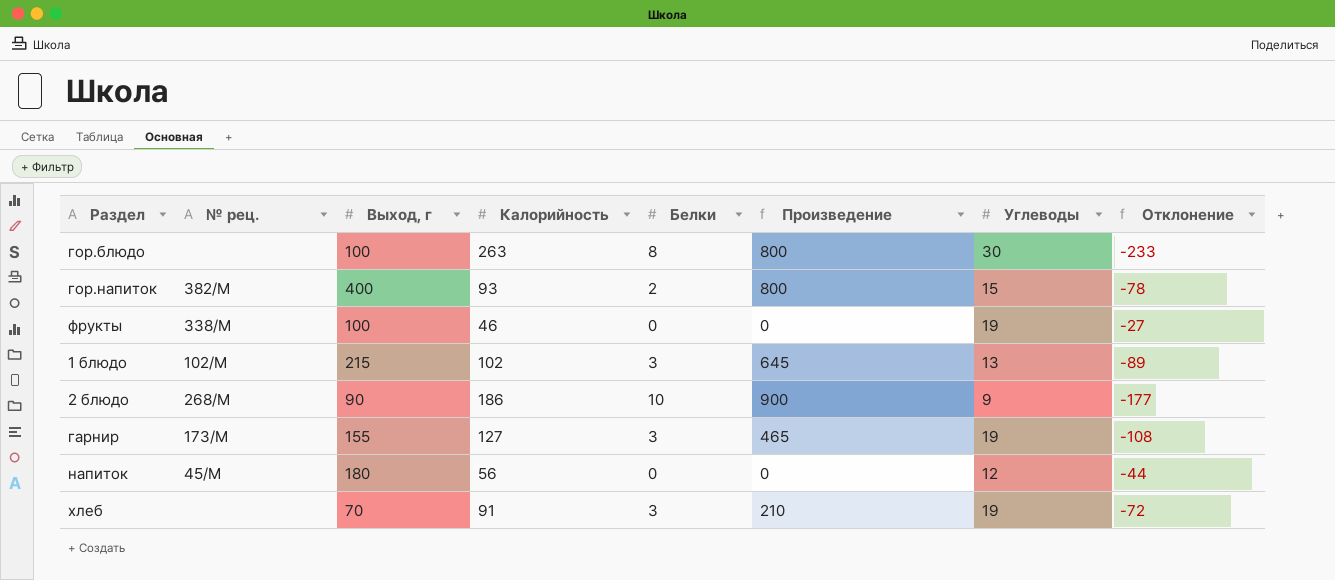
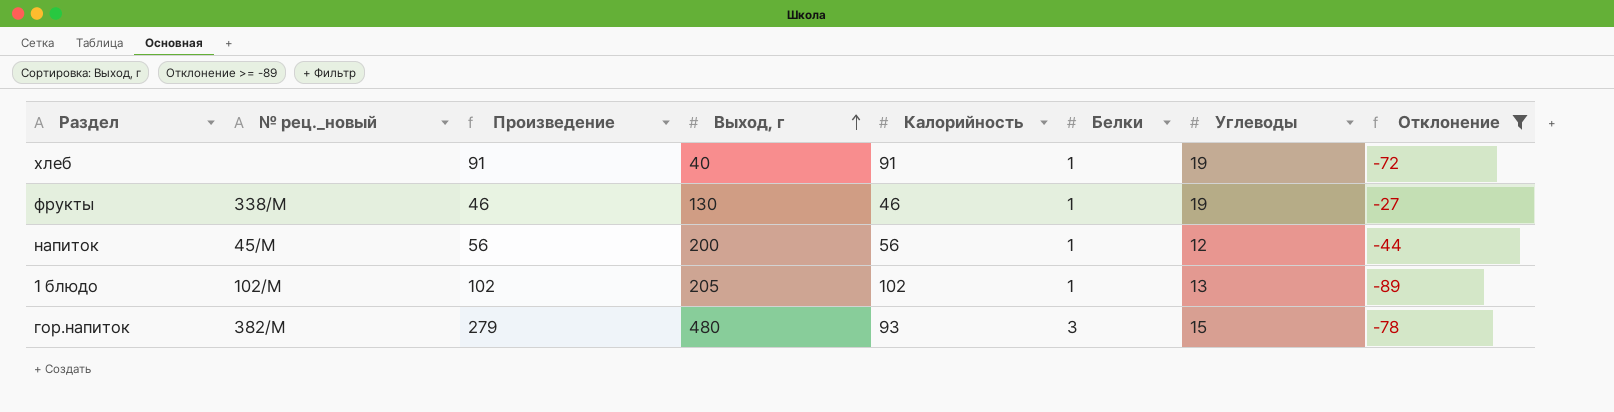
filter: none -> Отклонение >= -89
row order: none -> Выход, г ascending
column name: № рец. -> № рец._новый
column Произведение | formula: [Выход, г] * [Белки] -> [Калорийность] * [Белки]
column Произведение | position: 6 -> 3
хлеб | Выход, г: 70 -> 40
хлеб | Белки: 3 -> 1
фрукты | Выход, г: 100 -> 130
фрукты | Белки: 0 -> 1
напиток | Выход, г: 180 -> 200
напиток | Белки: 0 -> 1
1 блюдо | Выход, г: 215 -> 205
1 блюдо | Белки: 3 -> 1
гор.напиток | Выход, г: 400 -> 480
гор.напиток | Белки: 2 -> 3

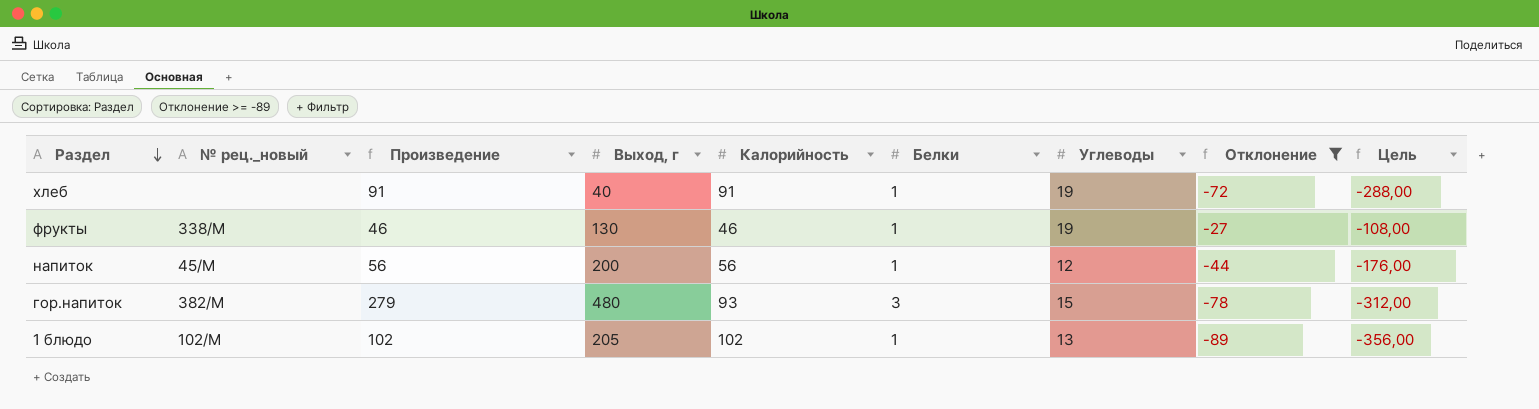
row order: Выход, г ascending -> Раздел descending
column Цель | formula: none -> [Отклонение] * 4

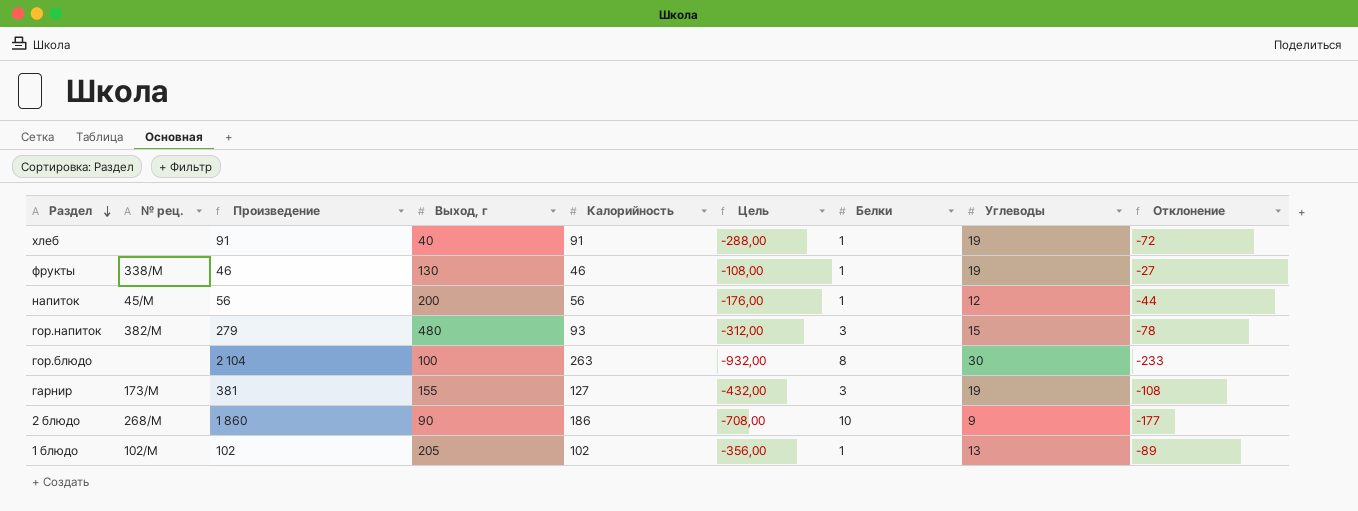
filter: Отклонение >= -89 -> none
column name: № рец._новый -> № рец.
column Цель | position: 9 -> 6

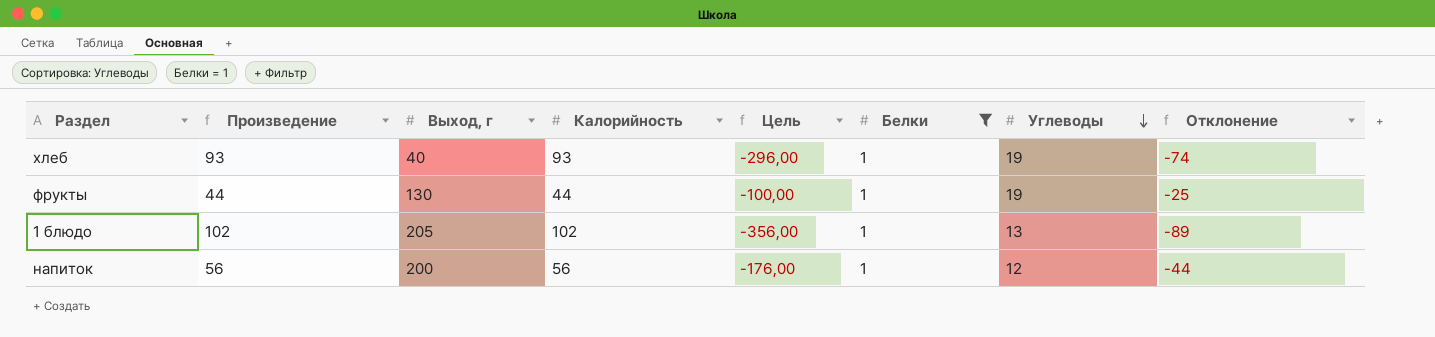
filter: none -> Белки = 1
row order: Раздел descending -> Углеводы descending
column № рец. | position: 2 -> none
хлеб | Произведение: 91 -> 93
хлеб | Калорийность: 91 -> 93
хлеб | Цель: -288,00 -> -296,00
хлеб | Отклонение: -72 -> -74
фрукты | Произведение: 46 -> 44
фрукты | Калорийность: 46 -> 44
фрукты | Цель: -108,00 -> -100,00
фрукты | Отклонение: -27 -> -25

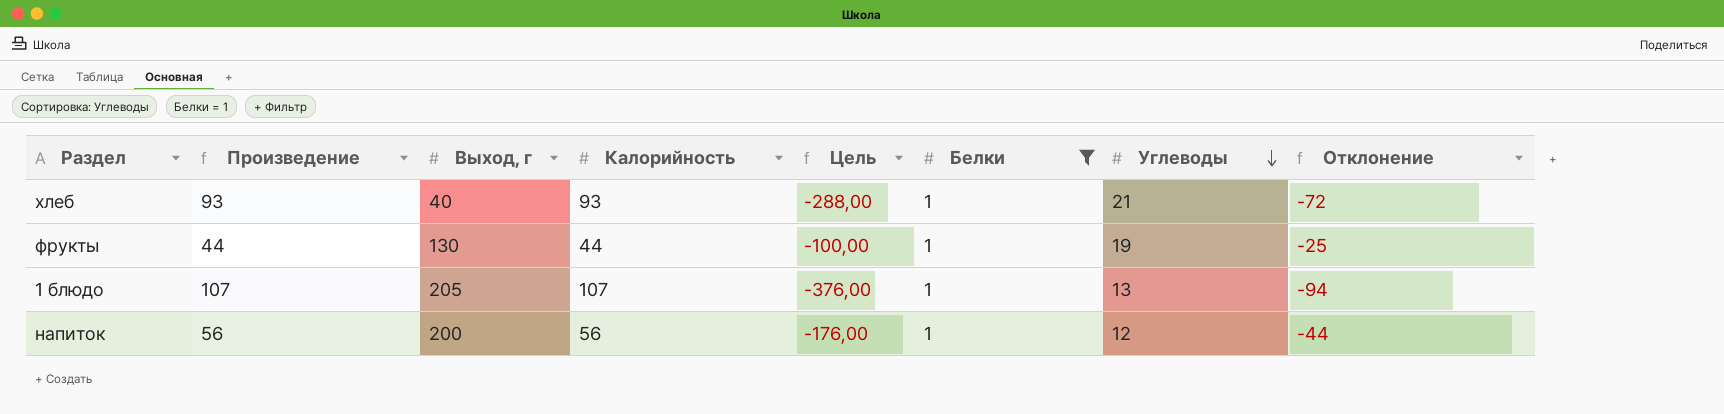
хлеб | Цель: -296,00 -> -288,00
хлеб | Углеводы: 19 -> 21
хлеб | Отклонение: -74 -> -72
1 блюдо | Произведение: 102 -> 107
1 блюдо | Калорийность: 102 -> 107
1 блюдо | Цель: -356,00 -> -376,00
1 блюдо | Отклонение: -89 -> -94

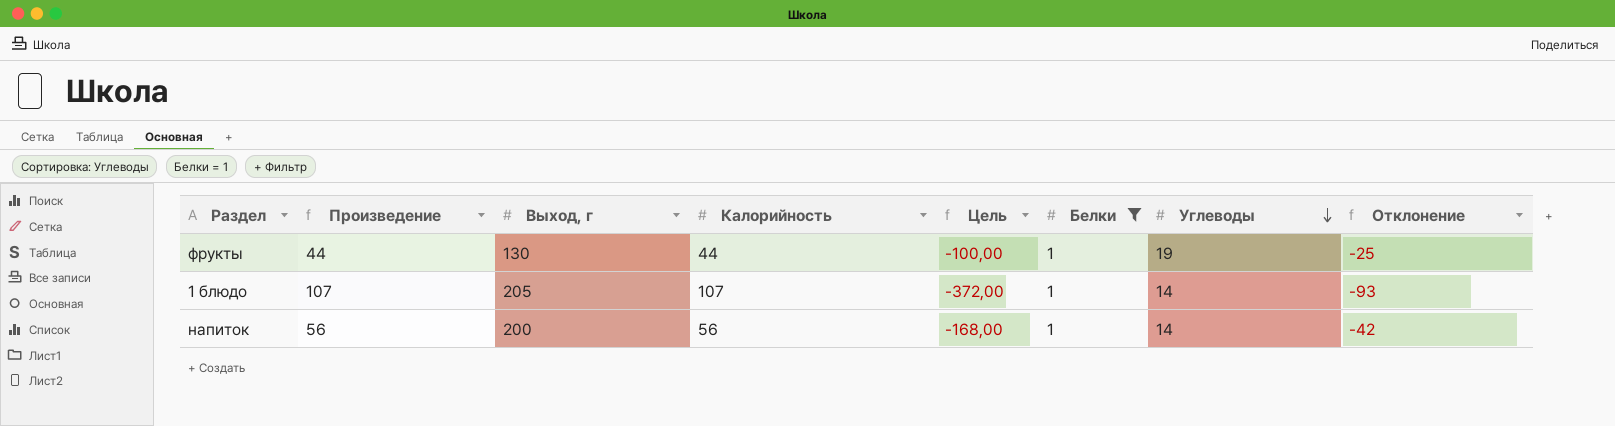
row хлеб: 93 | 40 | 93 | -288,00 | 1 | 21 | -72 -> none
1 блюдо | Цель: -376,00 -> -372,00
1 блюдо | Углеводы: 13 -> 14
1 блюдо | Отклонение: -94 -> -93
напиток | Цель: -176,00 -> -168,00
напиток | Углеводы: 12 -> 14
напиток | Отклонение: -44 -> -42

